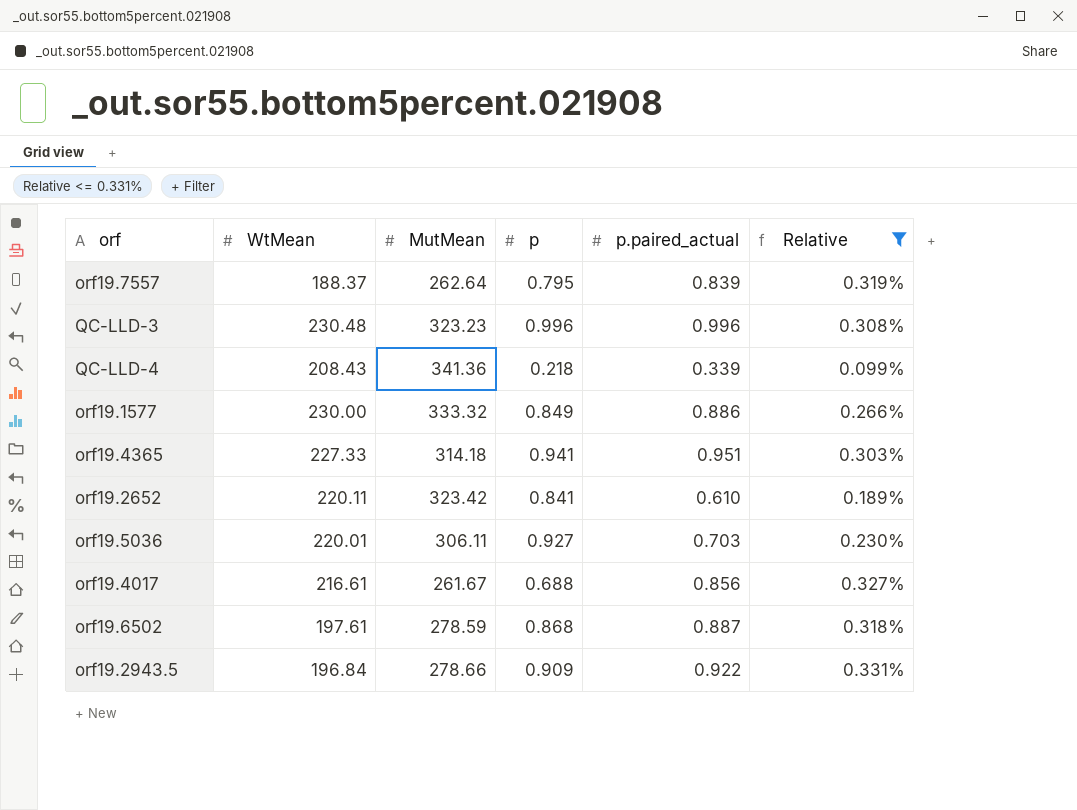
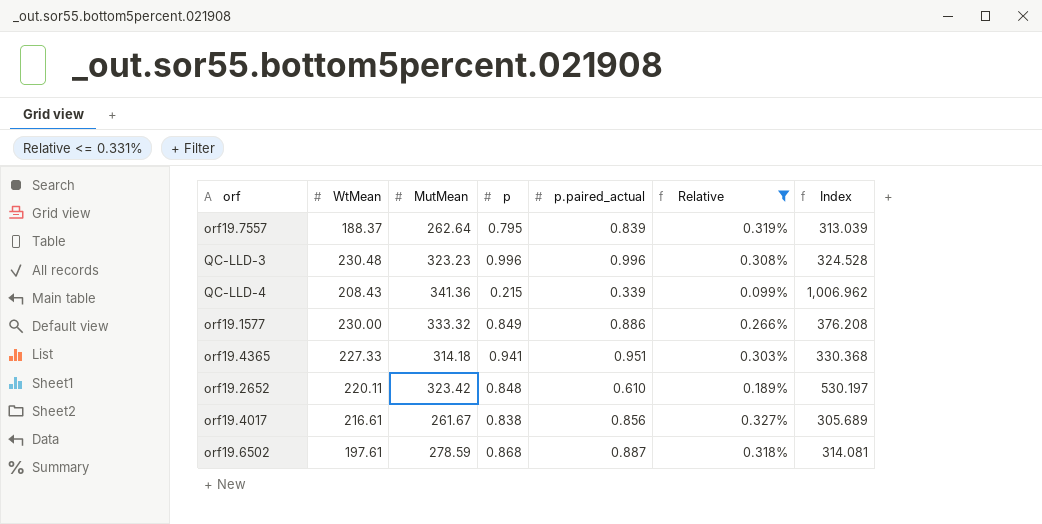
column Index | formula: none -> [MutMean] / [p.paired_actual]
row orf19.5036: 220.01 | 306.11 | 0.927 | 0.703 | 0.230% -> none
row orf19.2943.5: 196.84 | 278.66 | 0.909 | 0.922 | 0.331% -> none
QC-LLD-4 | p: 0.218 -> 0.215
orf19.2652 | p: 0.841 -> 0.848
orf19.4017 | p: 0.688 -> 0.838

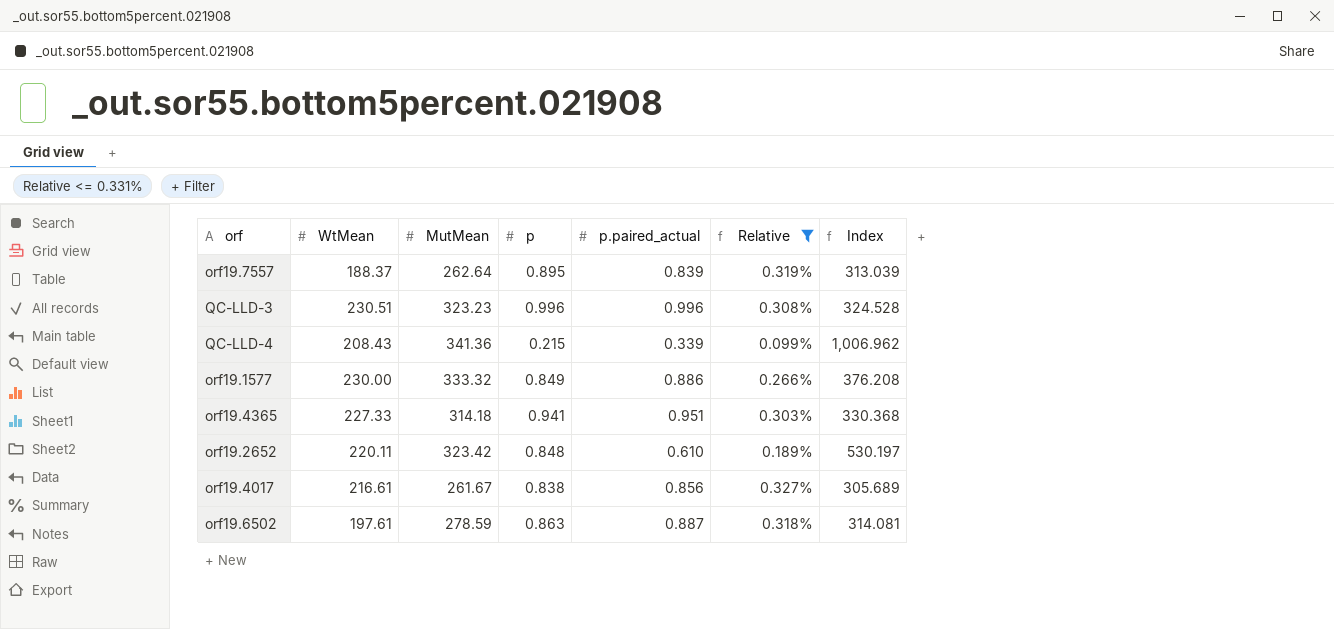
orf19.7557 | p: 0.795 -> 0.895
QC-LLD-3 | WtMean: 230.48 -> 230.51
orf19.6502 | p: 0.868 -> 0.863

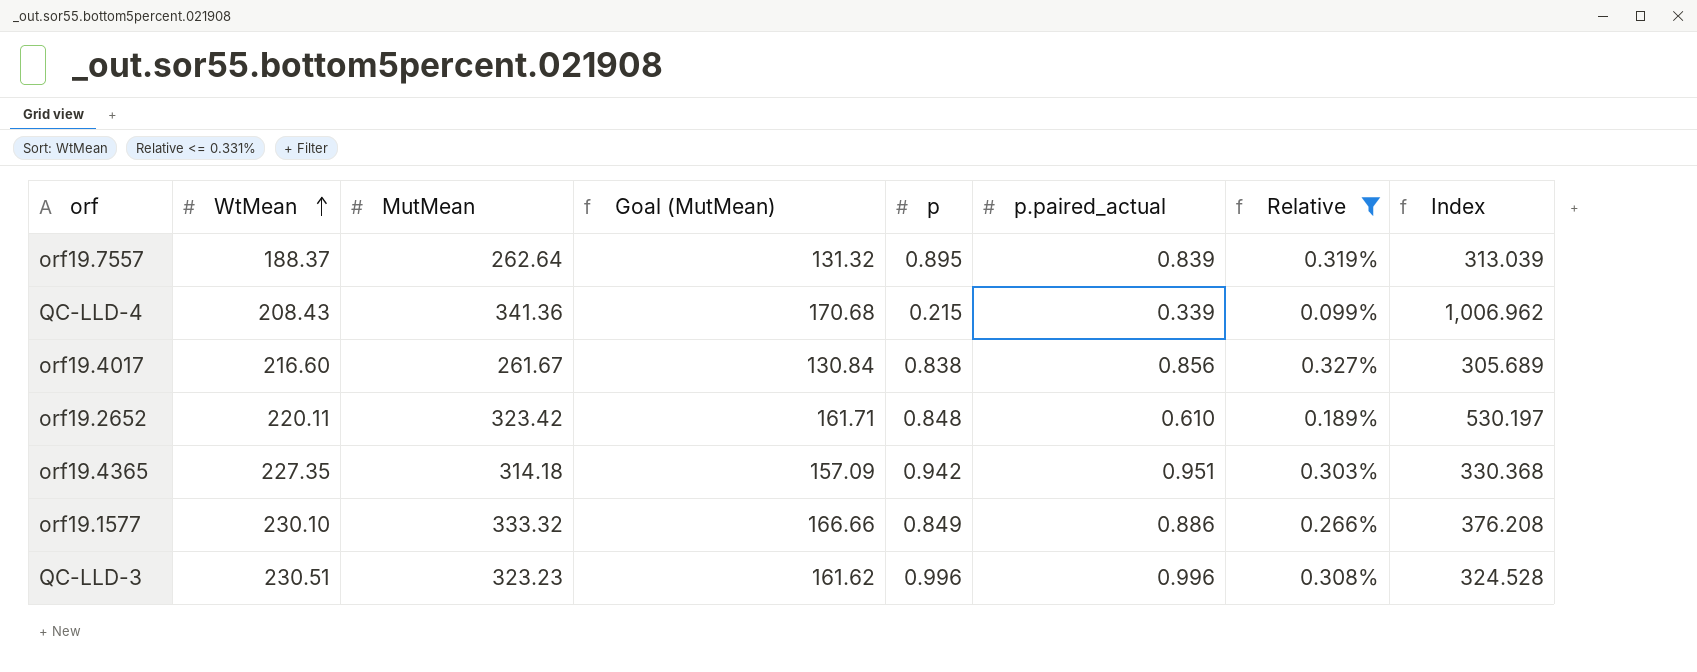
row order: none -> WtMean ascending
column Goal (MutMean) | formula: none -> [MutMean] * 0.5
row orf19.6502: 197.61 | 278.59 | 0.863 | 0.887 | 0.318% | 314.081 -> none
orf19.4017 | WtMean: 216.61 -> 216.60
orf19.4365 | WtMean: 227.33 -> 227.35
orf19.4365 | p: 0.941 -> 0.942
orf19.1577 | WtMean: 230.00 -> 230.10

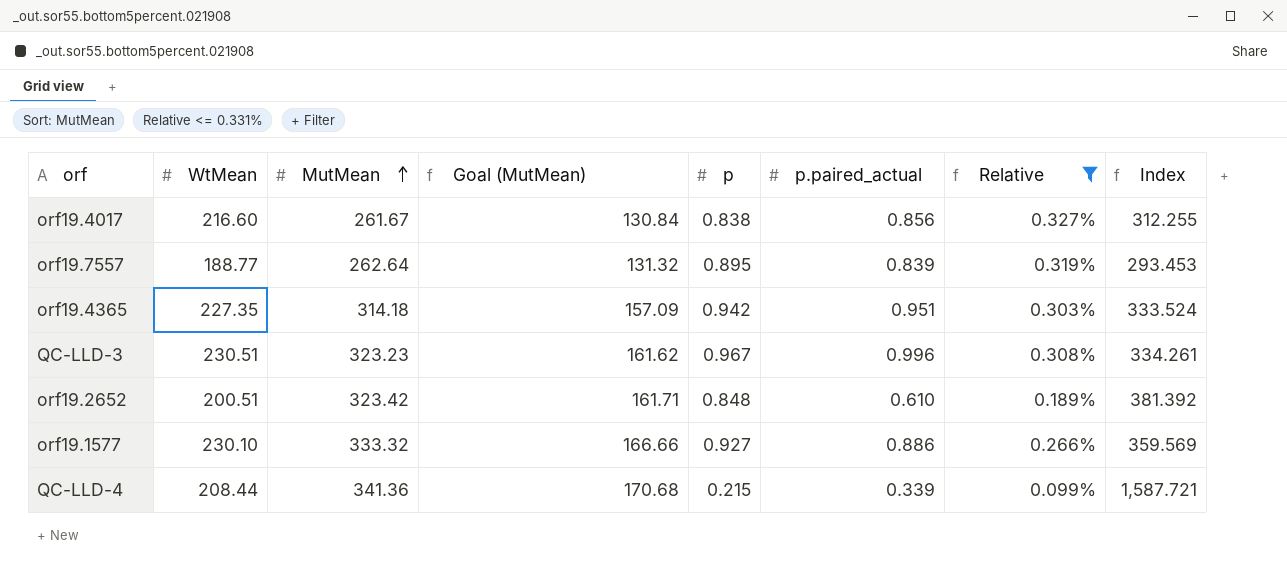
row order: WtMean ascending -> MutMean ascending
column Index | formula: [MutMean] / [p.paired_actual] -> [MutMean] / [p]
orf19.7557 | WtMean: 188.37 -> 188.77
QC-LLD-3 | p: 0.996 -> 0.967
orf19.2652 | WtMean: 220.11 -> 200.51
orf19.1577 | p: 0.849 -> 0.927
QC-LLD-4 | WtMean: 208.43 -> 208.44

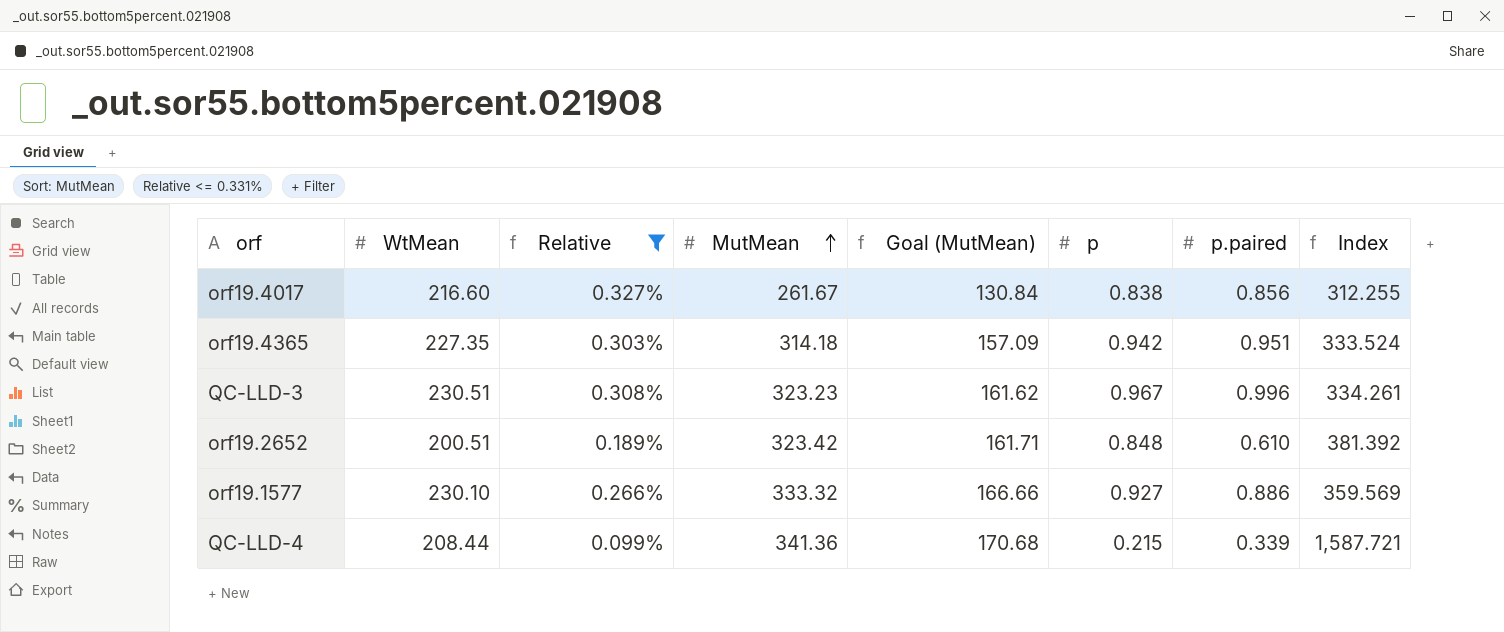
column Relative | position: 7 -> 3
column name: p.paired_actual -> p.paired
row orf19.7557: 188.77 | 262.64 | 131.32 | 0.895 | 0.839 | 0.319% | 293.453 -> none

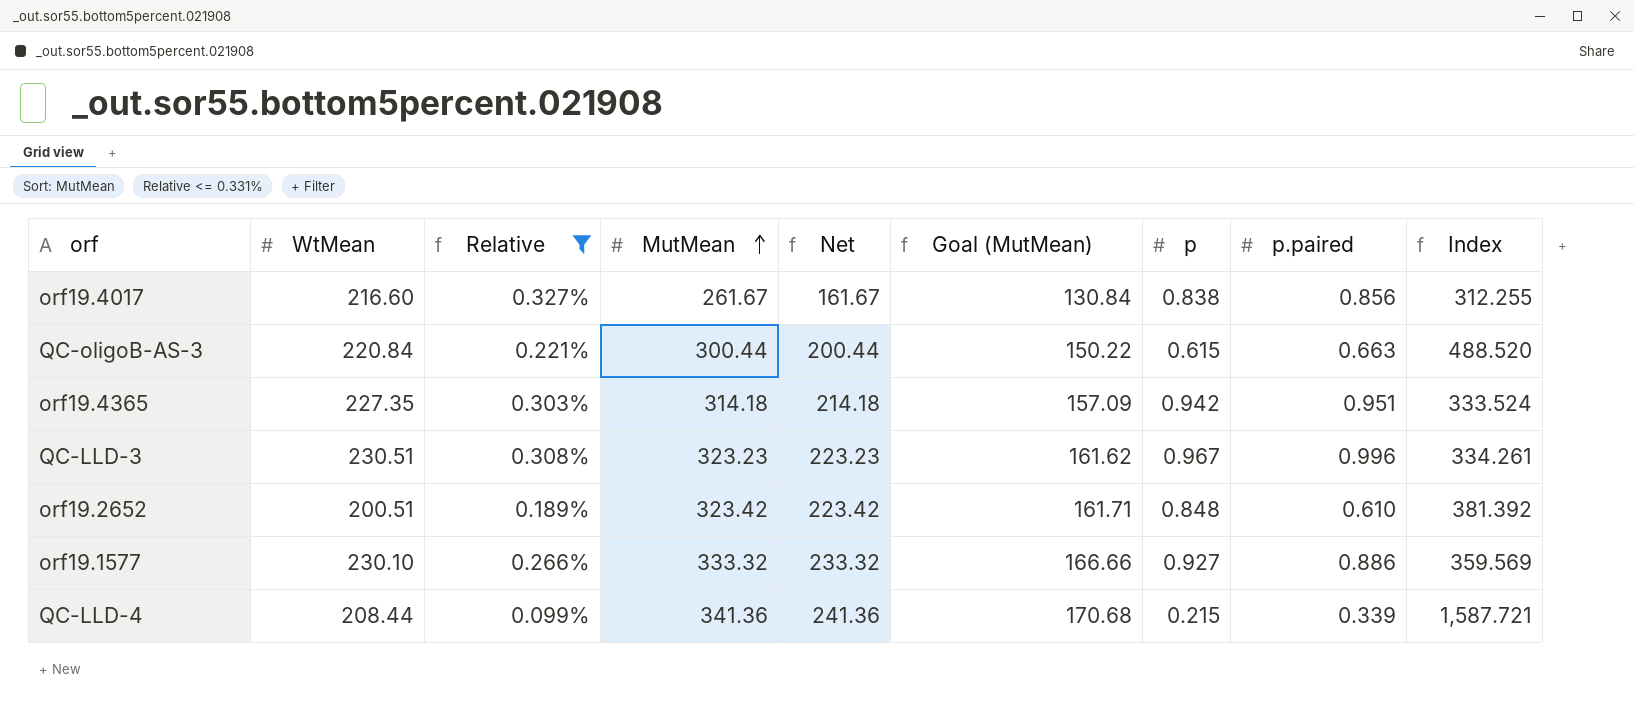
column Net | formula: none -> [MutMean] - 100
row QC-oligoB-AS-3: none -> 220.84 | 0.221% | 300.44 | 200.44 | 150.22 | 0.615 | 0.663 | 488.520

